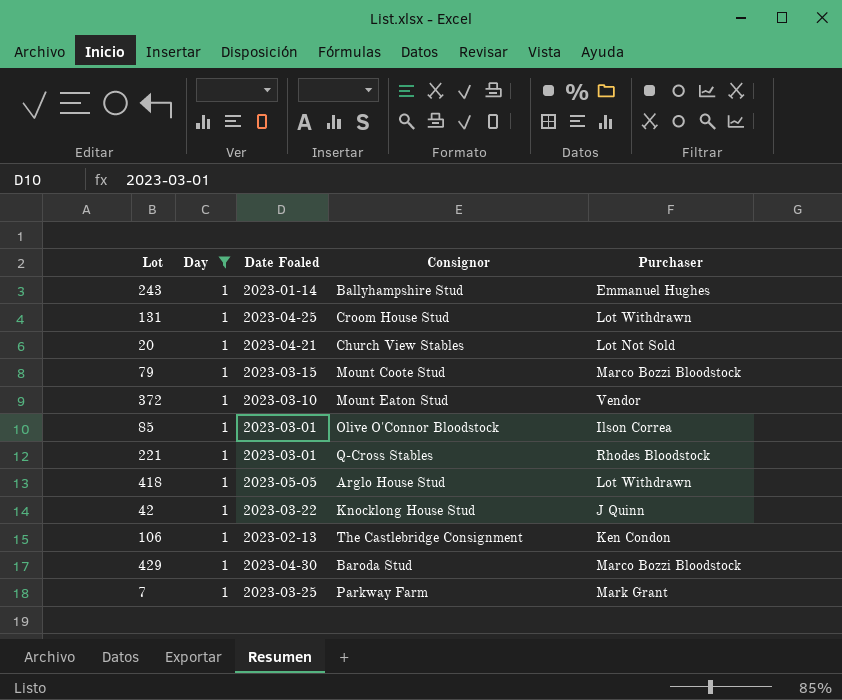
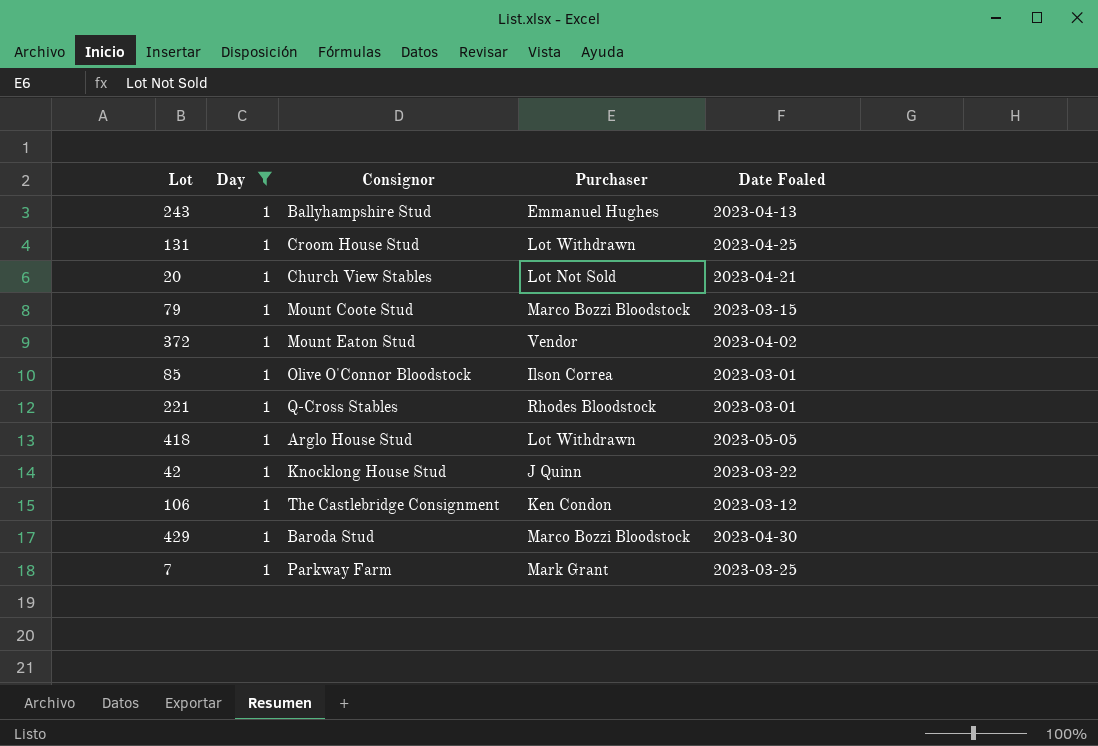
column Date Foaled | position: 3 -> 5
243 | Date Foaled: 2023-01-14 -> 2023-04-13
372 | Date Foaled: 2023-03-10 -> 2023-04-02
106 | Date Foaled: 2023-02-13 -> 2023-03-12

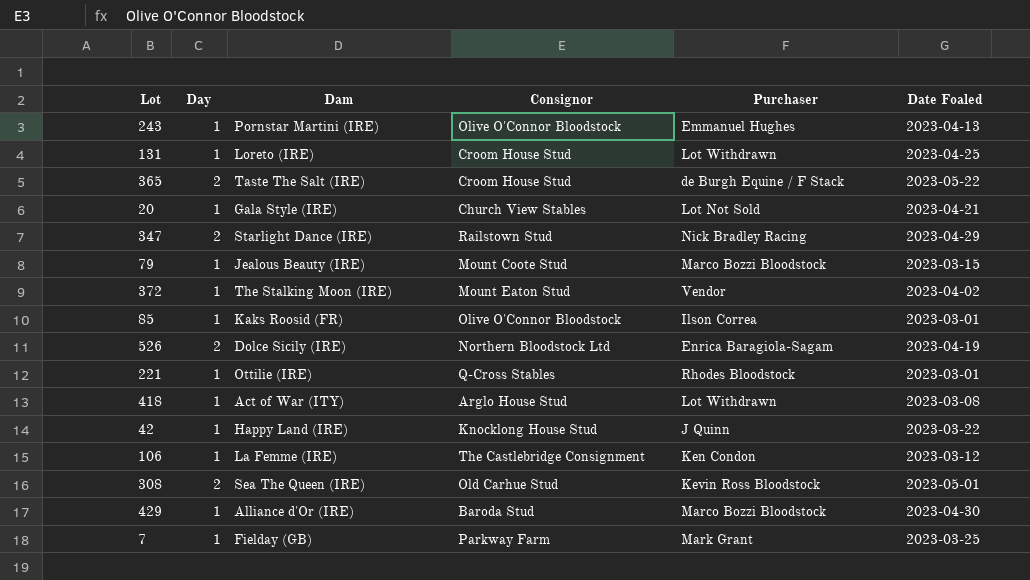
filter: Day = 1 -> none
column Dam | position: none -> 3
243 | Consignor: Ballyhampshire Stud -> Olive O'Connor Bloodstock
418 | Date Foaled: 2023-05-05 -> 2023-03-08

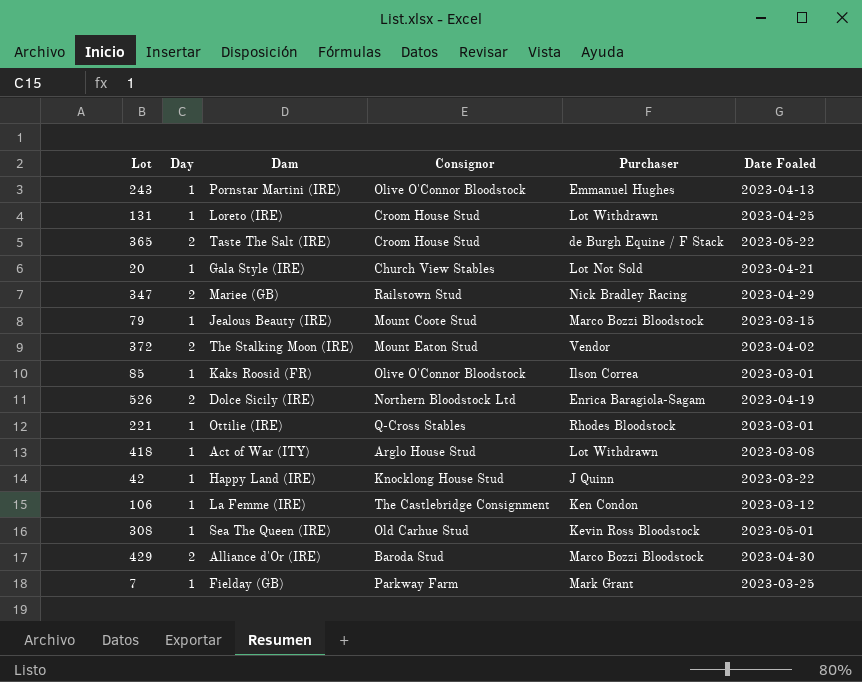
347 | Dam: Starlight Dance (IRE) -> Mariee (GB)
372 | Day: 1 -> 2
308 | Day: 2 -> 1
429 | Day: 1 -> 2

